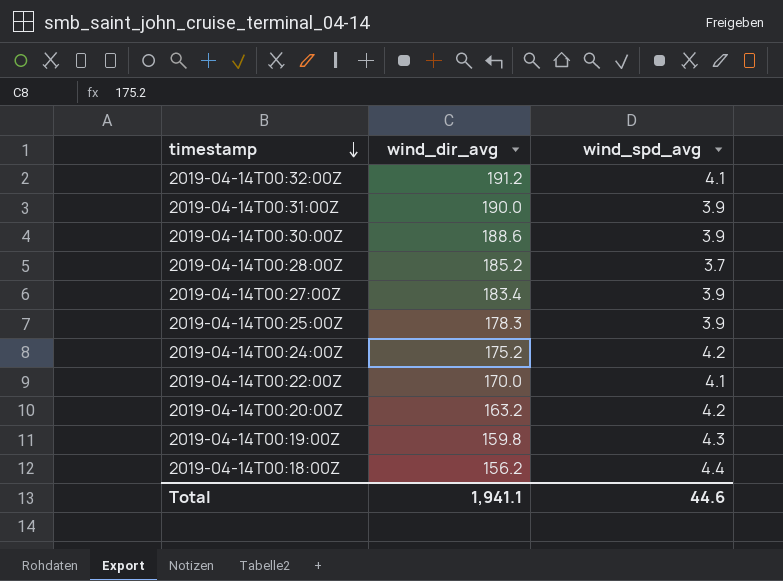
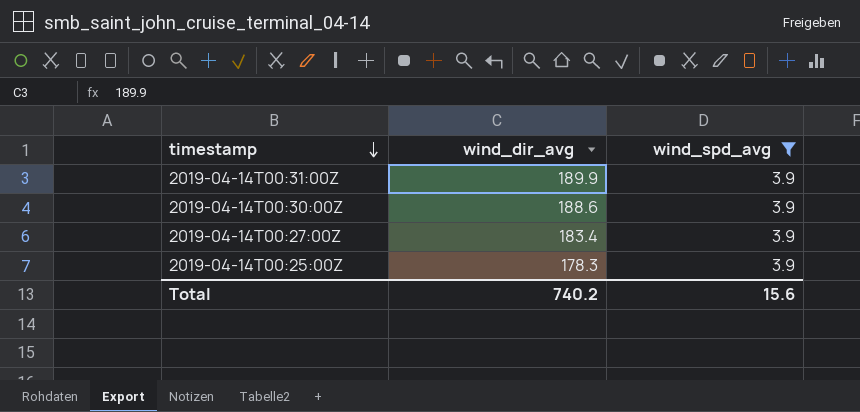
filter: none -> wind_spd_avg = 3.9
2019-04-14T00:31:00Z | wind_dir_avg: 190.0 -> 189.9
Total | wind_dir_avg: 1,941.1 -> 740.2
Total | wind_spd_avg: 44.6 -> 15.6

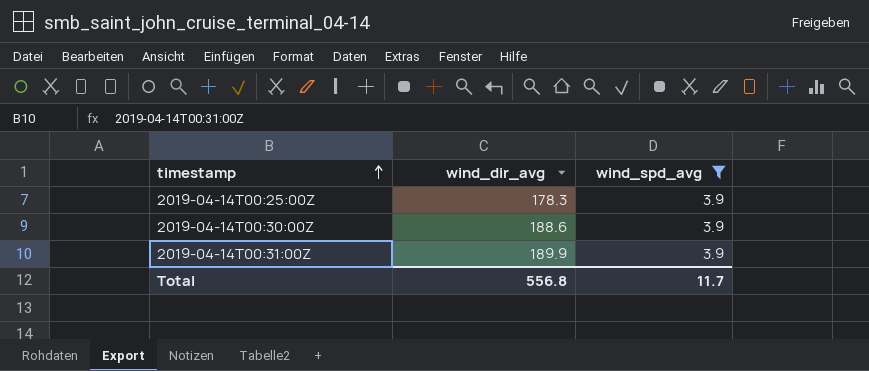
row order: timestamp descending -> timestamp ascending
row 2019-04-14T00:27:00Z: 183.4 | 3.9 -> none
Total | wind_dir_avg: 740.2 -> 556.8
Total | wind_spd_avg: 15.6 -> 11.7

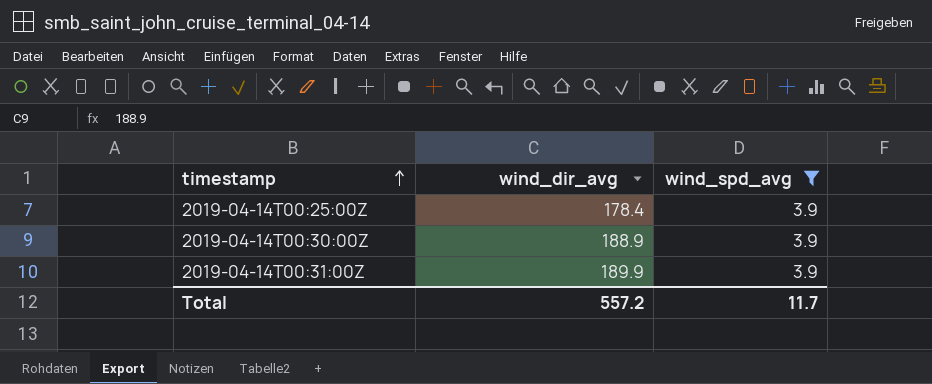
2019-04-14T00:25:00Z | wind_dir_avg: 178.3 -> 178.4
2019-04-14T00:30:00Z | wind_dir_avg: 188.6 -> 188.9
Total | wind_dir_avg: 556.8 -> 557.2

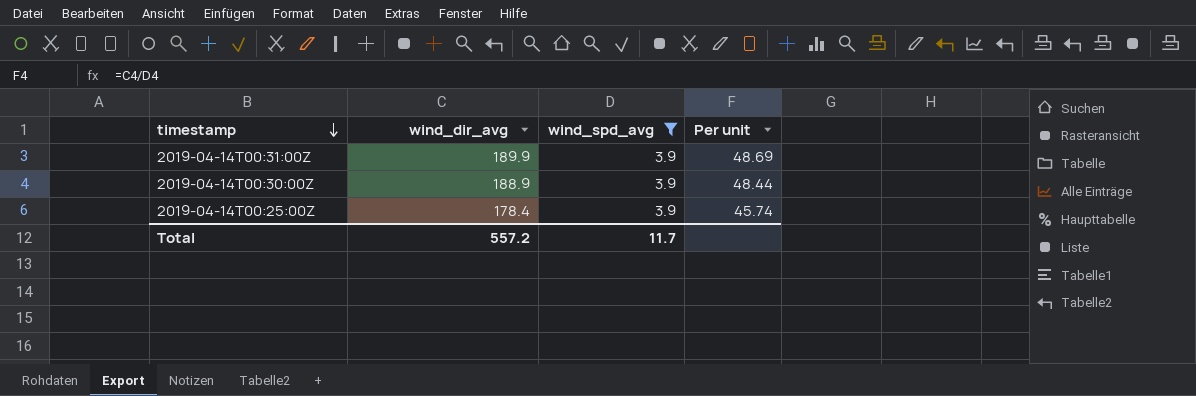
row order: timestamp ascending -> timestamp descending
column Per unit | formula: none -> [wind_dir_avg] / [wind_spd_avg]

